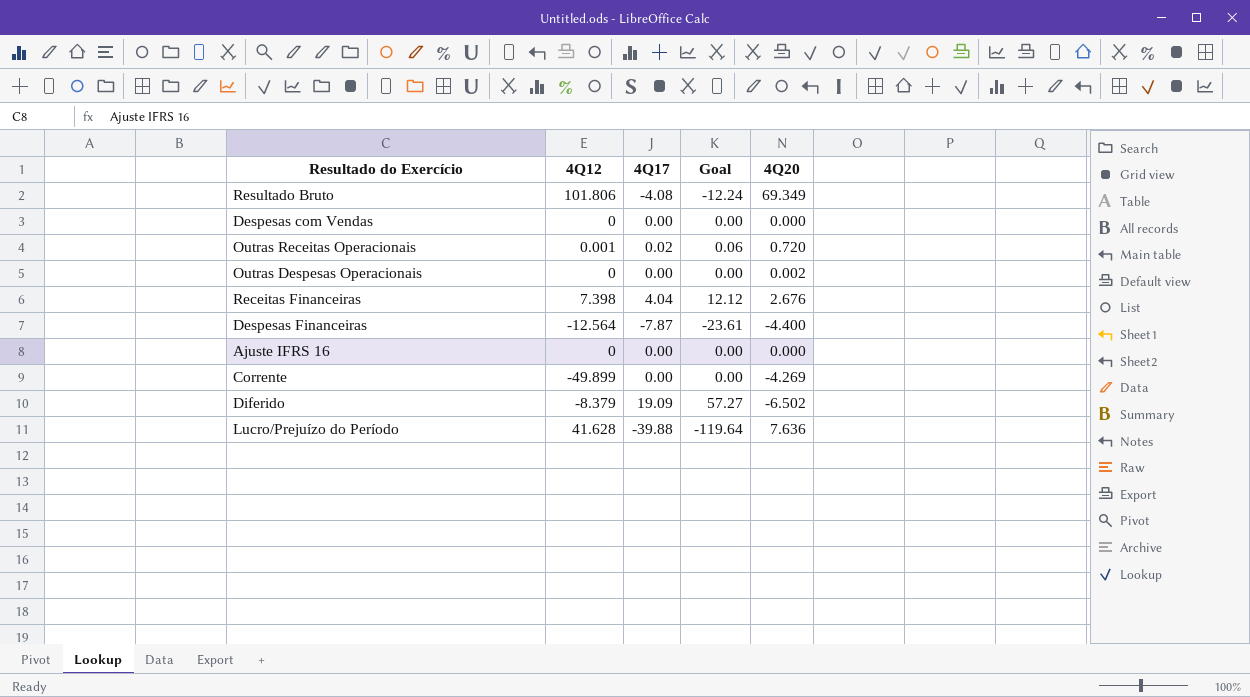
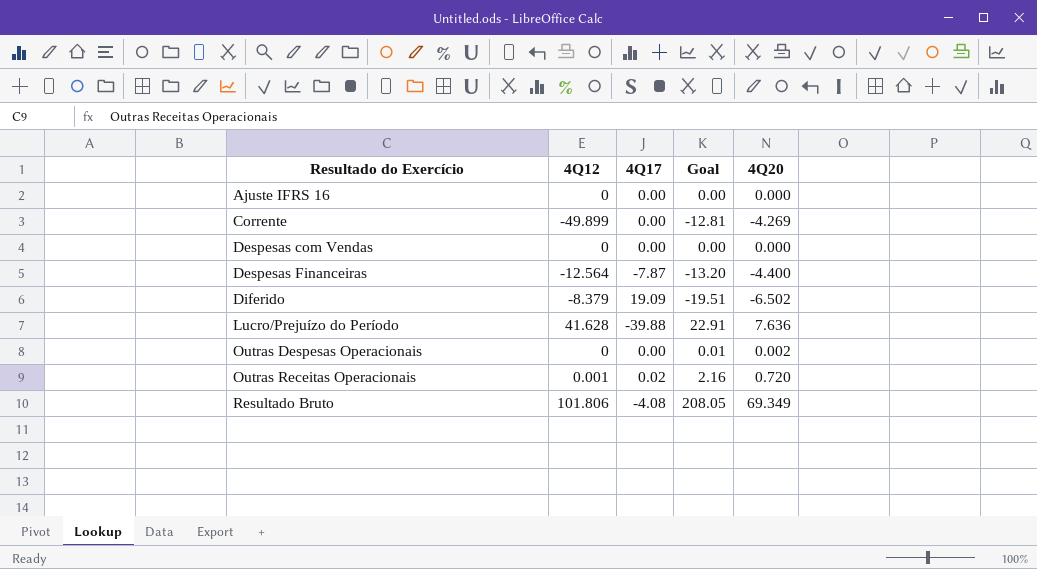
row order: none -> Resultado do Exercício ascending
column Goal | formula: [4Q17] * 3 -> [4Q20] * 3
row Receitas Financeiras: 7.398 | 4.04 | 12.12 | 2.676 -> none

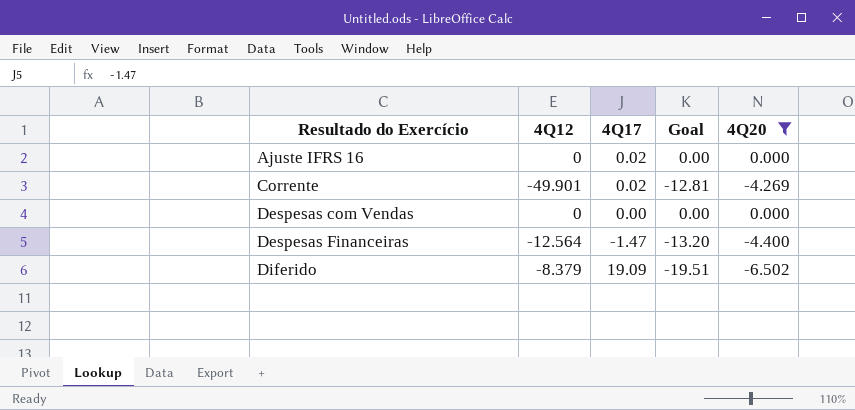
filter: none -> 4Q20 <= 0.000
Ajuste IFRS 16 | 4Q17: 0.00 -> 0.02
Corrente | 4Q12: -49.899 -> -49.901
Corrente | 4Q17: 0.00 -> 0.02
Despesas Financeiras | 4Q17: -7.87 -> -1.47

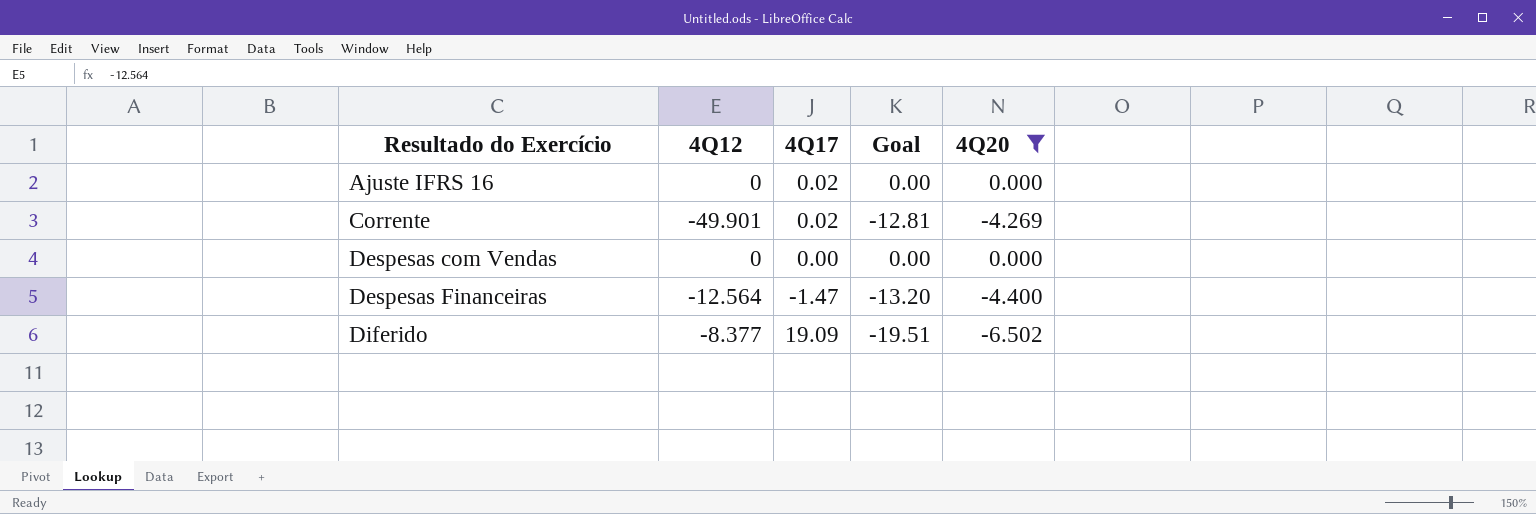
Diferido | 4Q12: -8.379 -> -8.377

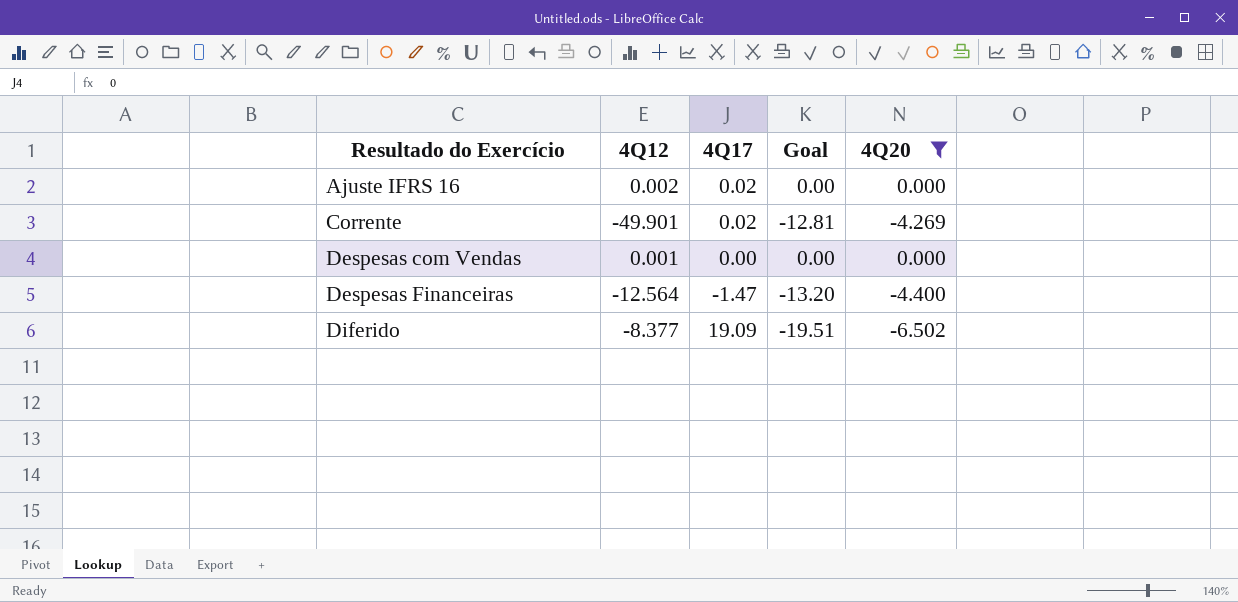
Ajuste IFRS 16 | 4Q12: 0 -> 0.002
Despesas com Vendas | 4Q12: 0 -> 0.001

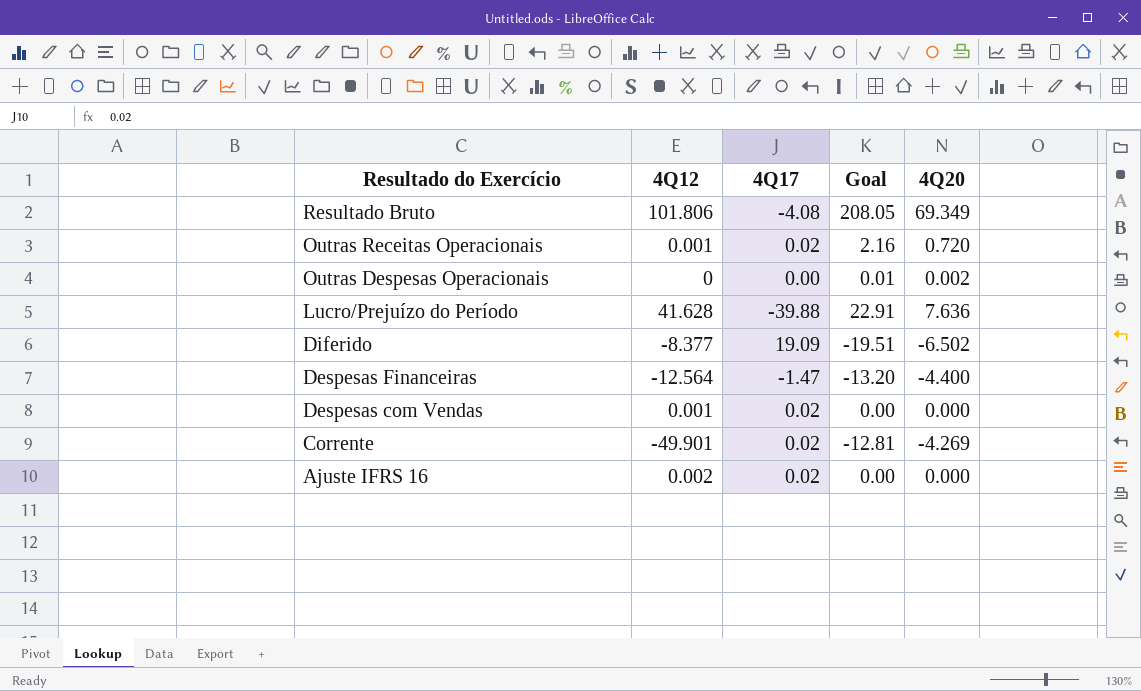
filter: 4Q20 <= 0.000 -> none
row order: Resultado do Exercício ascending -> Resultado do Exercício descending
Despesas com Vendas | 4Q17: 0.00 -> 0.02

